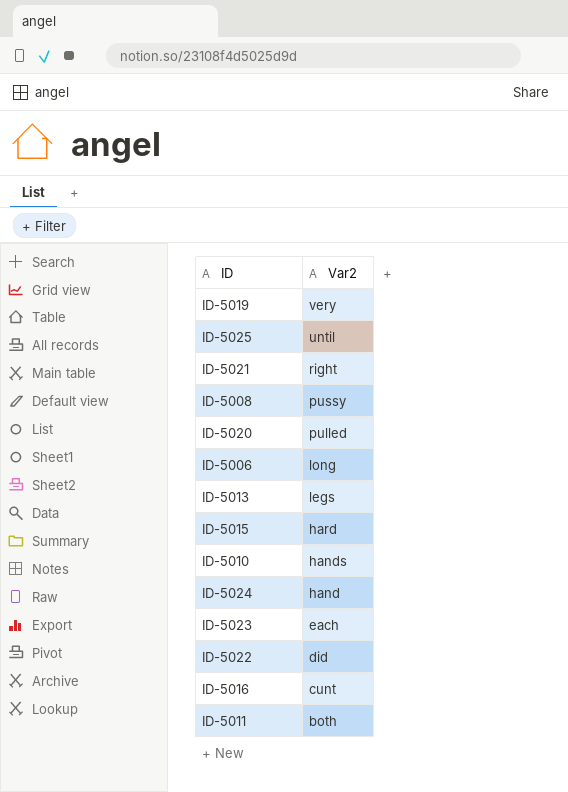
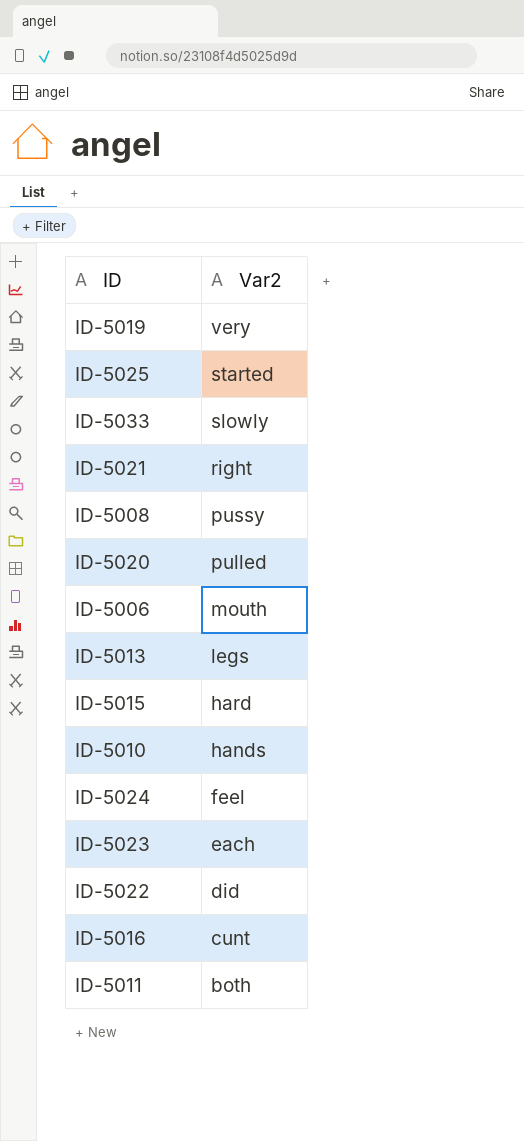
ID-5025 | Var2: until -> started
row ID-5033: none -> slowly
ID-5006 | Var2: long -> mouth
ID-5024 | Var2: hand -> feel

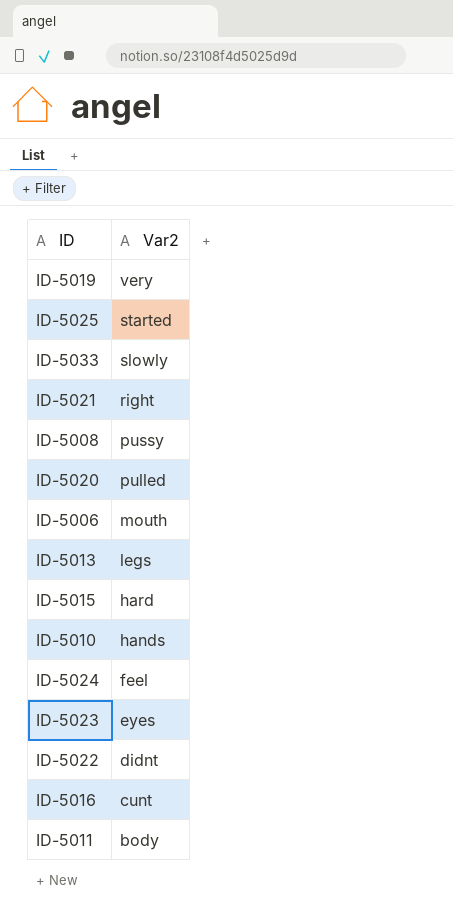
ID-5023 | Var2: each -> eyes
ID-5022 | Var2: did -> didnt
ID-5011 | Var2: both -> body

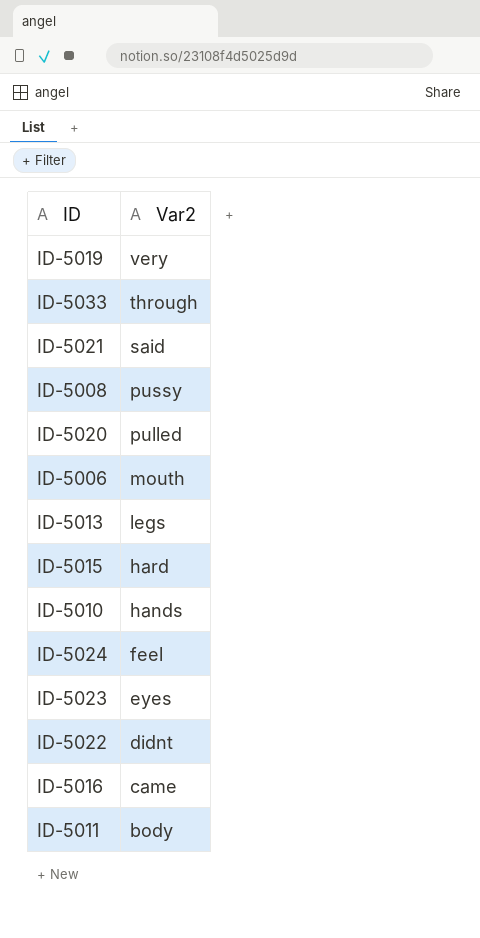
row ID-5025: started -> none
ID-5033 | Var2: slowly -> through
ID-5021 | Var2: right -> said
ID-5016 | Var2: cunt -> came

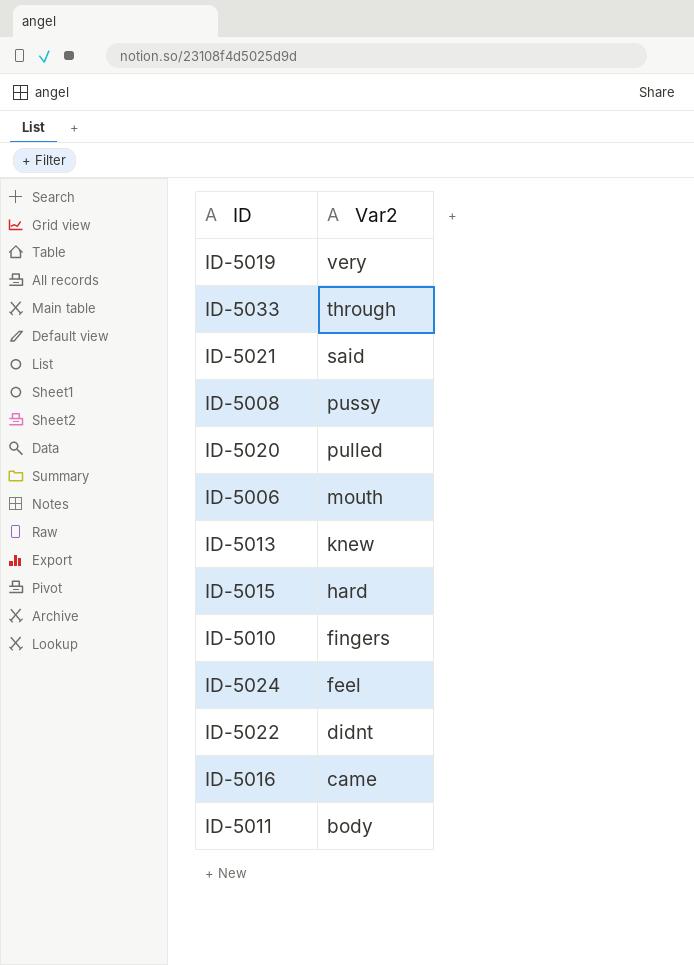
row ID-5023: eyes -> none
ID-5013 | Var2: legs -> knew
ID-5010 | Var2: hands -> fingers

